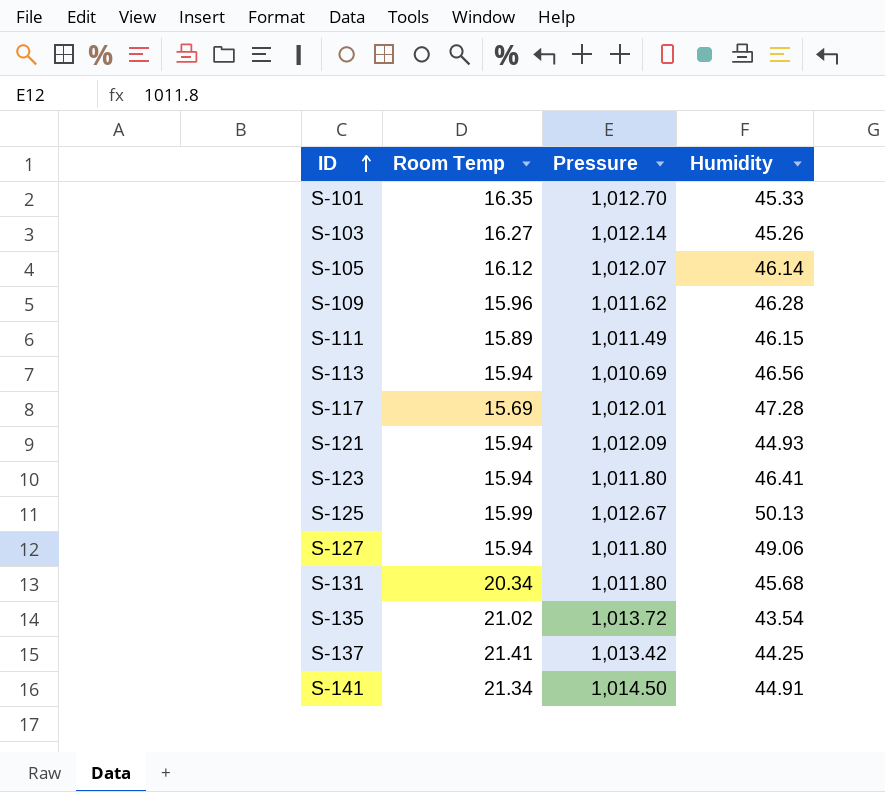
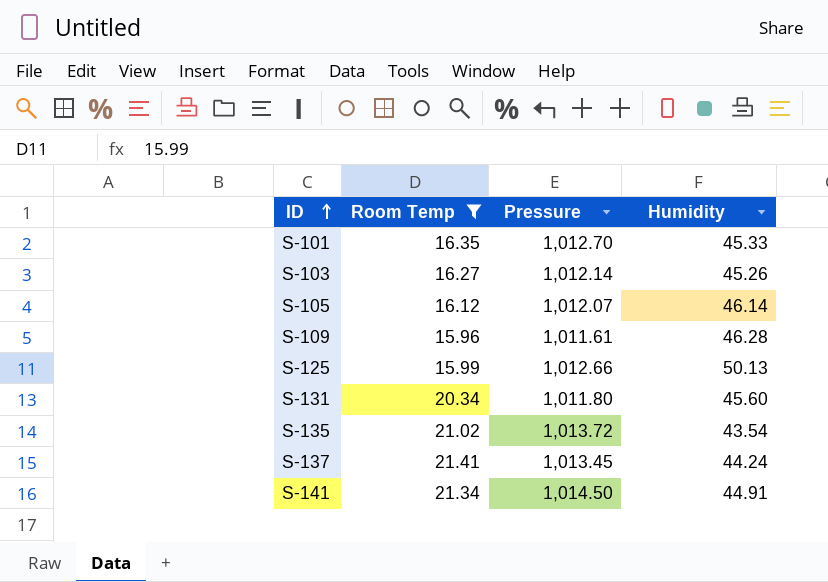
filter: none -> Room Temp >= 15.96
S-109 | Pressure: 1,011.62 -> 1,011.61
S-125 | Pressure: 1,012.67 -> 1,012.66
S-131 | Humidity: 45.68 -> 45.60
S-137 | Pressure: 1,013.42 -> 1,013.45
S-137 | Humidity: 44.25 -> 44.24

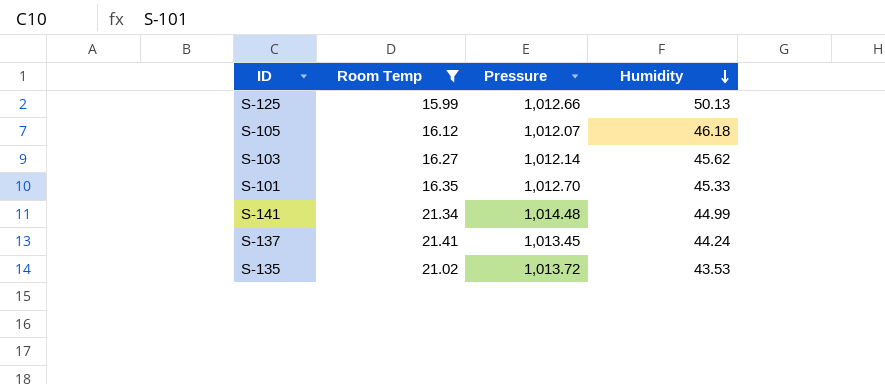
row order: ID ascending -> Humidity descending
row S-109: 15.96 | 1,011.61 | 46.28 -> none
row S-131: 20.34 | 1,011.80 | 45.60 -> none
S-105 | Humidity: 46.14 -> 46.18
S-103 | Humidity: 45.26 -> 45.62
S-141 | Pressure: 1,014.50 -> 1,014.48
S-141 | Humidity: 44.91 -> 44.99
S-135 | Humidity: 43.54 -> 43.53

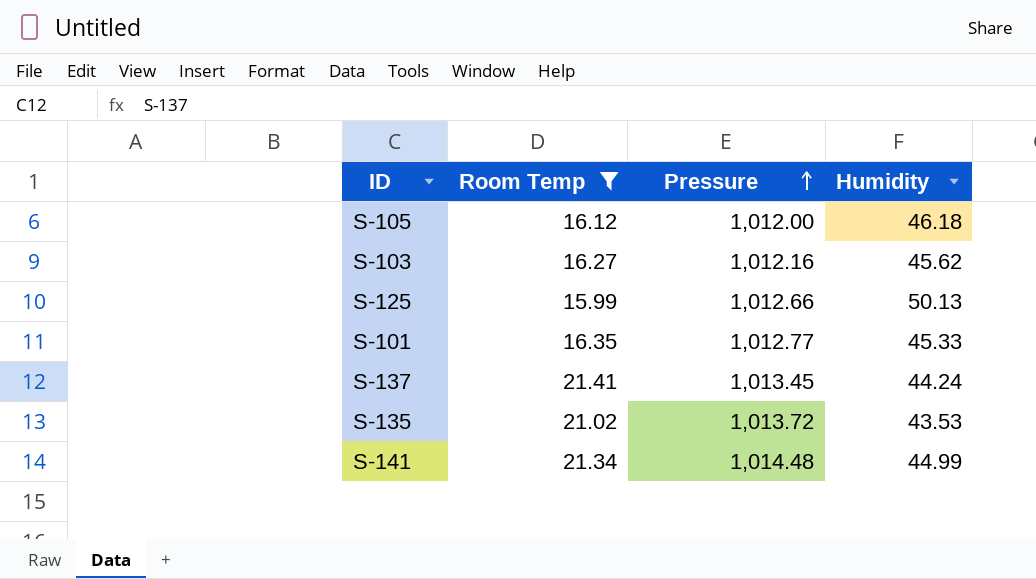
row order: Humidity descending -> Pressure ascending
S-105 | Pressure: 1,012.07 -> 1,012.00
S-103 | Pressure: 1,012.14 -> 1,012.16
S-101 | Pressure: 1,012.70 -> 1,012.77

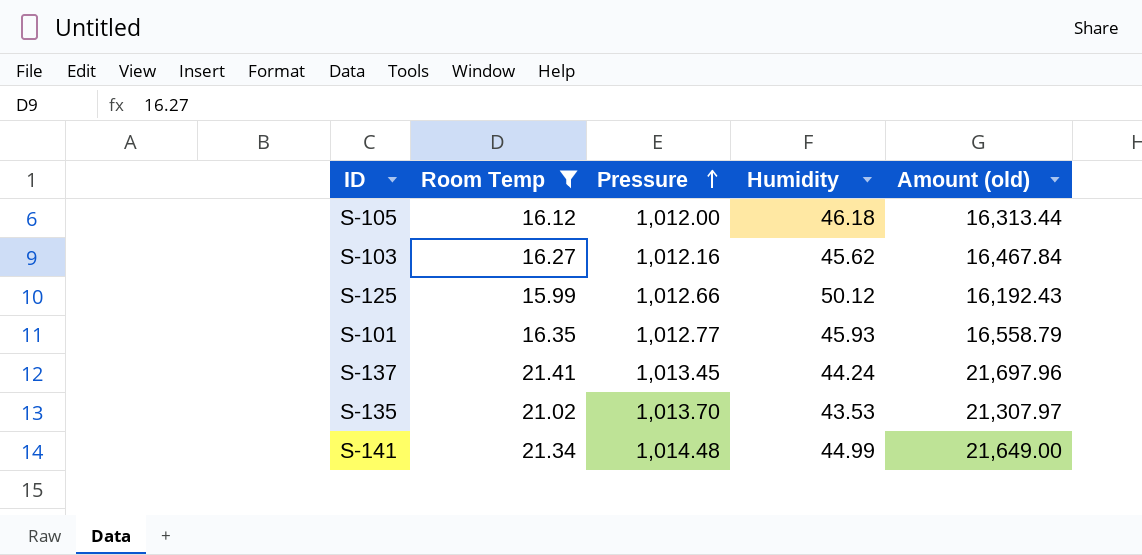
column Amount (old) | formula: none -> [Room Temp] * [Pressure]
S-125 | Humidity: 50.13 -> 50.12
S-101 | Humidity: 45.33 -> 45.93
S-135 | Pressure: 1,013.72 -> 1,013.70

